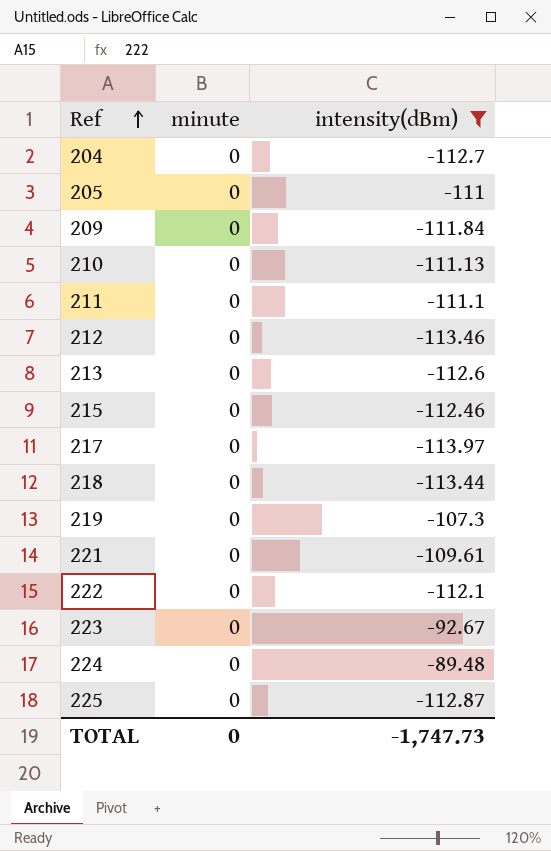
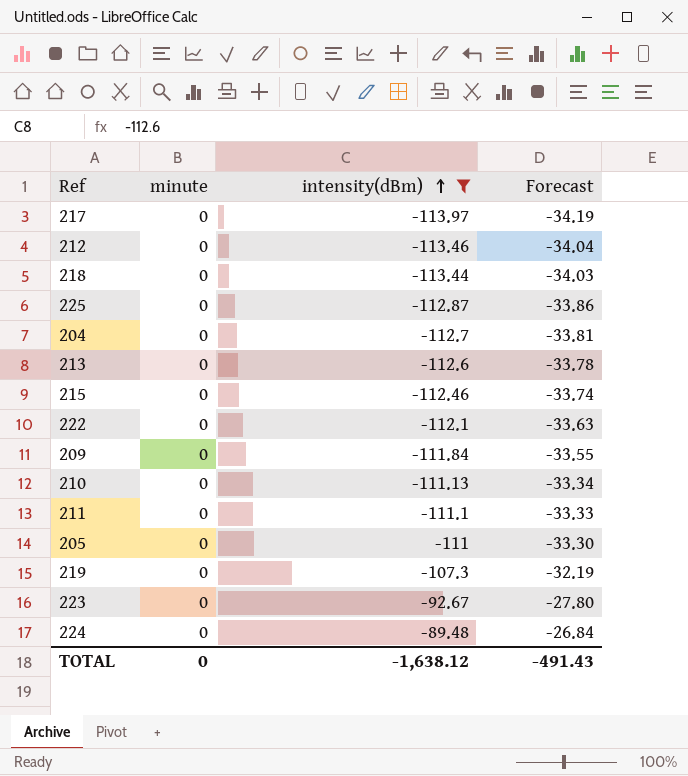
row order: Ref ascending -> intensity(dBm) ascending
column Forecast | formula: none -> [intensity(dBm)] * 0.3
row 221: 0 | -109.61 -> none
TOTAL | intensity(dBm): -1,747.73 -> -1,638.12

